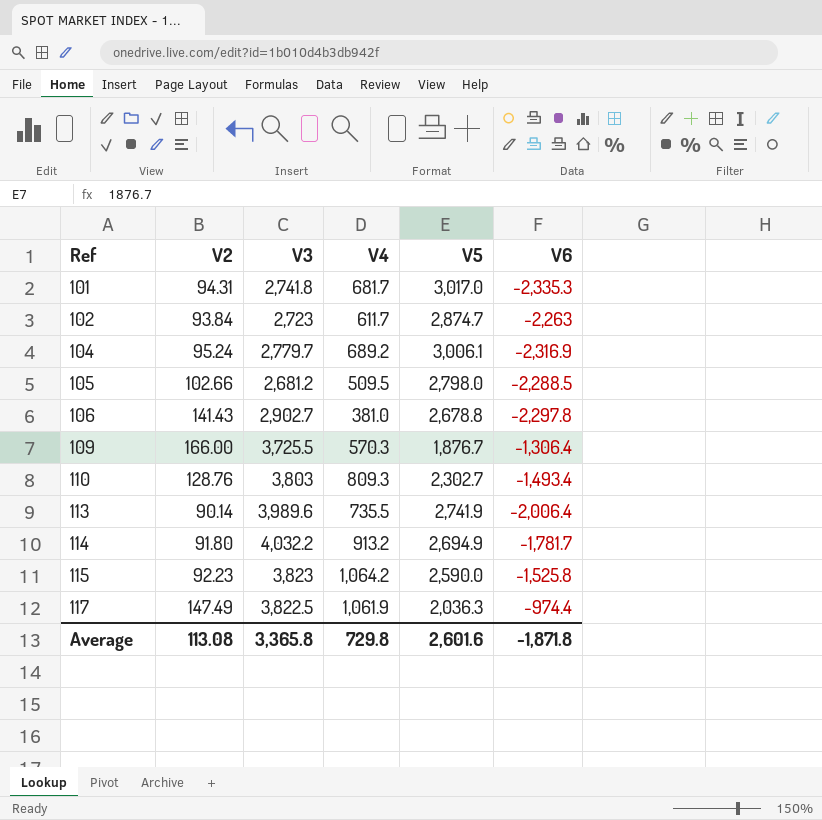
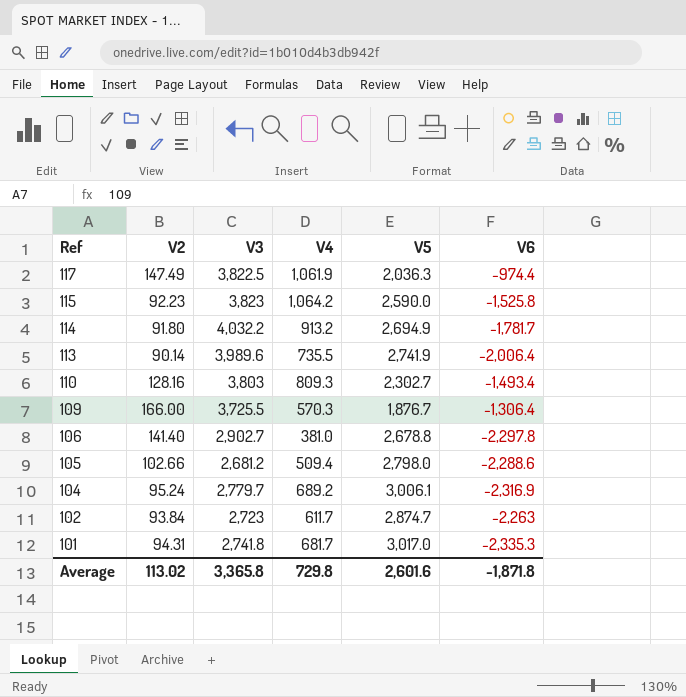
row order: Ref ascending -> Ref descending
110 | V2: 128.76 -> 128.16
106 | V2: 141.43 -> 141.40
105 | V4: 509.5 -> 509.4
105 | V6: -2,288.5 -> -2,288.6
Average | V2: 113.08 -> 113.02

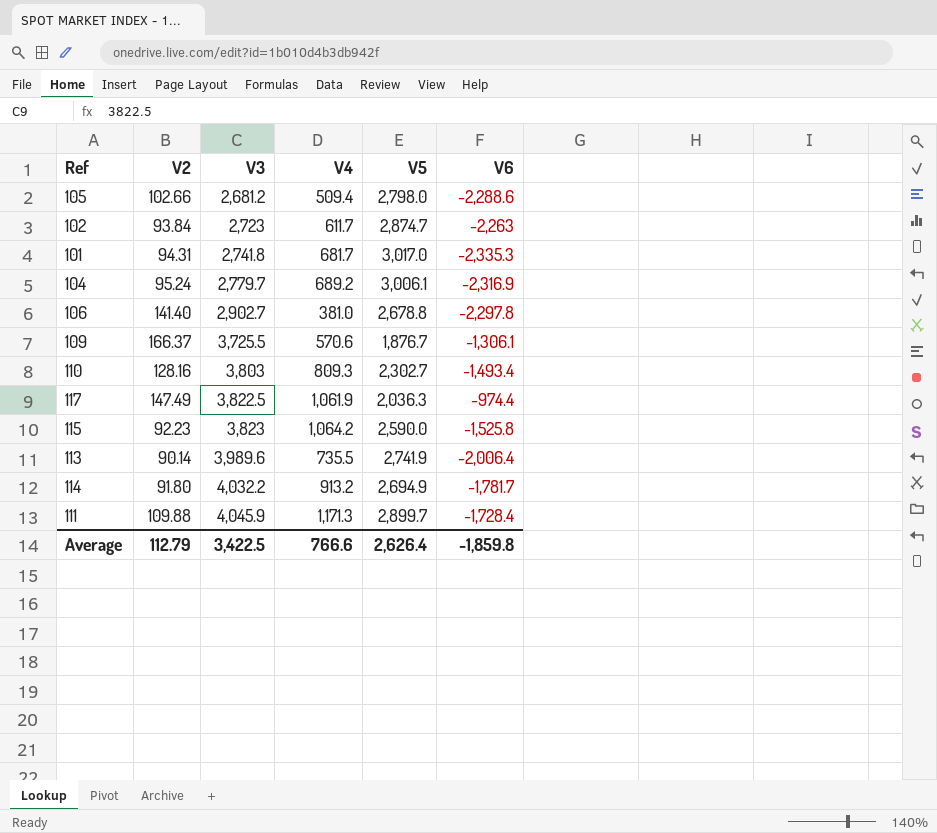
row order: Ref descending -> V3 ascending
109 | V2: 166.00 -> 166.37
109 | V4: 570.3 -> 570.6
109 | V6: -1,306.4 -> -1,306.1
row 111: none -> 109.88 | 4,045.9 | 1,171.3 | 2,899.7 | -1,728.4
Average | V2: 113.02 -> 112.79
Average | V3: 3,365.8 -> 3,422.5
Average | V4: 729.8 -> 766.6
Average | V5: 2,601.6 -> 2,626.4
Average | V6: -1,871.8 -> -1,859.8

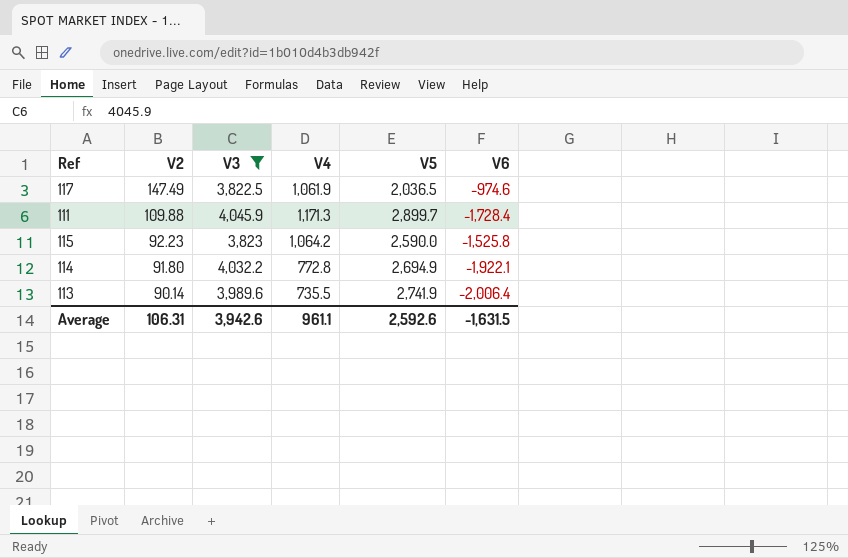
filter: none -> V3 >= 3,822.5
row order: V3 ascending -> V2 descending
117 | V5: 2,036.3 -> 2,036.5
117 | V6: -974.4 -> -974.6
114 | V4: 913.2 -> 772.8
114 | V6: -1,781.7 -> -1,922.1
Average | V2: 112.79 -> 106.31
Average | V3: 3,422.5 -> 3,942.6
Average | V4: 766.6 -> 961.1
Average | V5: 2,626.4 -> 2,592.6
Average | V6: -1,859.8 -> -1,631.5

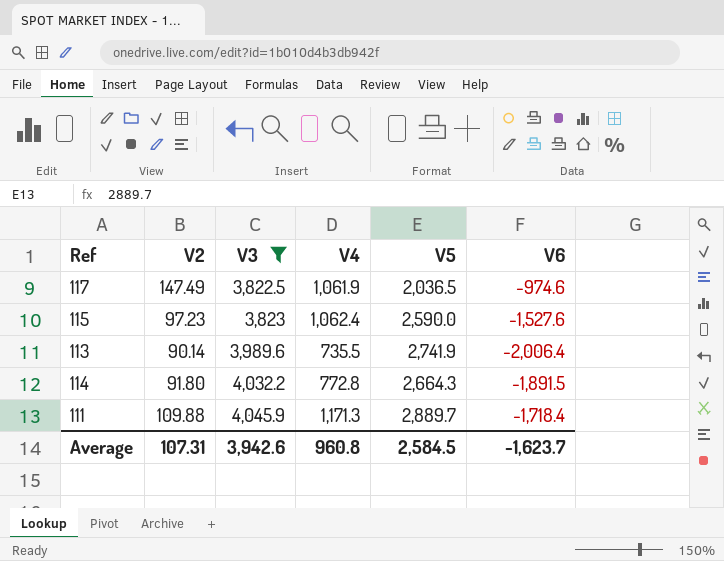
row order: V2 descending -> V3 ascending
115 | V2: 92.23 -> 97.23
115 | V4: 1,064.2 -> 1,062.4
115 | V6: -1,525.8 -> -1,527.6
114 | V5: 2,694.9 -> 2,664.3
114 | V6: -1,922.1 -> -1,891.5
111 | V5: 2,899.7 -> 2,889.7
111 | V6: -1,728.4 -> -1,718.4
Average | V2: 106.31 -> 107.31
Average | V4: 961.1 -> 960.8
Average | V5: 2,592.6 -> 2,584.5
Average | V6: -1,631.5 -> -1,623.7

